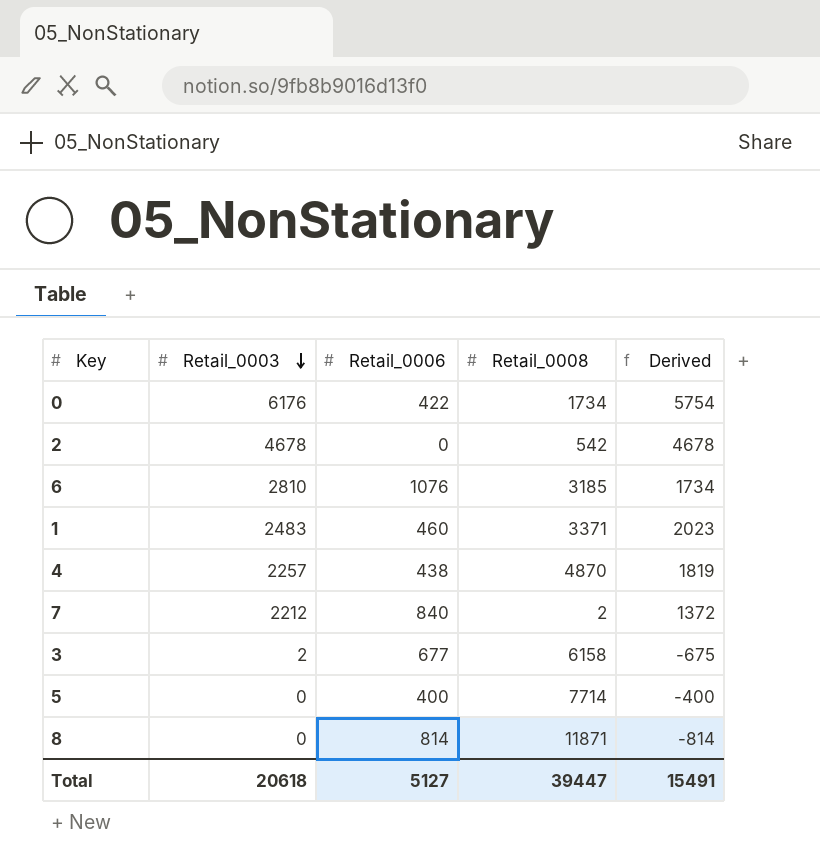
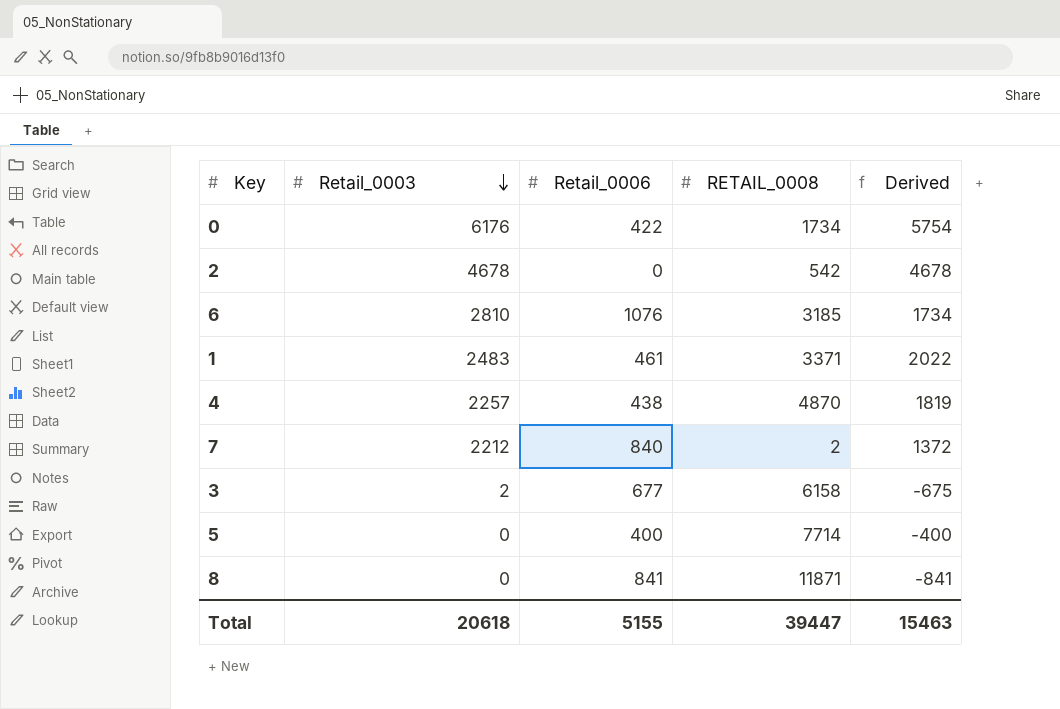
column name: Retail_0008 -> RETAIL_0008
1 | Retail_0006: 460 -> 461
1 | Derived: 2023 -> 2022
8 | Retail_0006: 814 -> 841
8 | Derived: -814 -> -841
Total | Retail_0006: 5127 -> 5155
Total | Derived: 15491 -> 15463

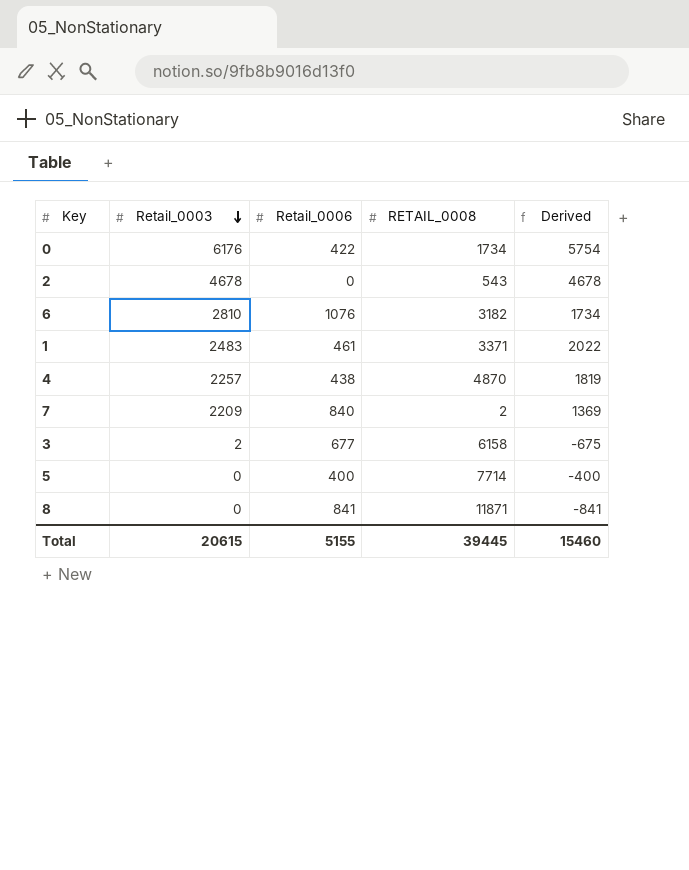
2 | RETAIL_0008: 542 -> 543
6 | RETAIL_0008: 3185 -> 3182
7 | Retail_0003: 2212 -> 2209
7 | Derived: 1372 -> 1369
Total | Retail_0003: 20618 -> 20615
Total | RETAIL_0008: 39447 -> 39445
Total | Derived: 15463 -> 15460

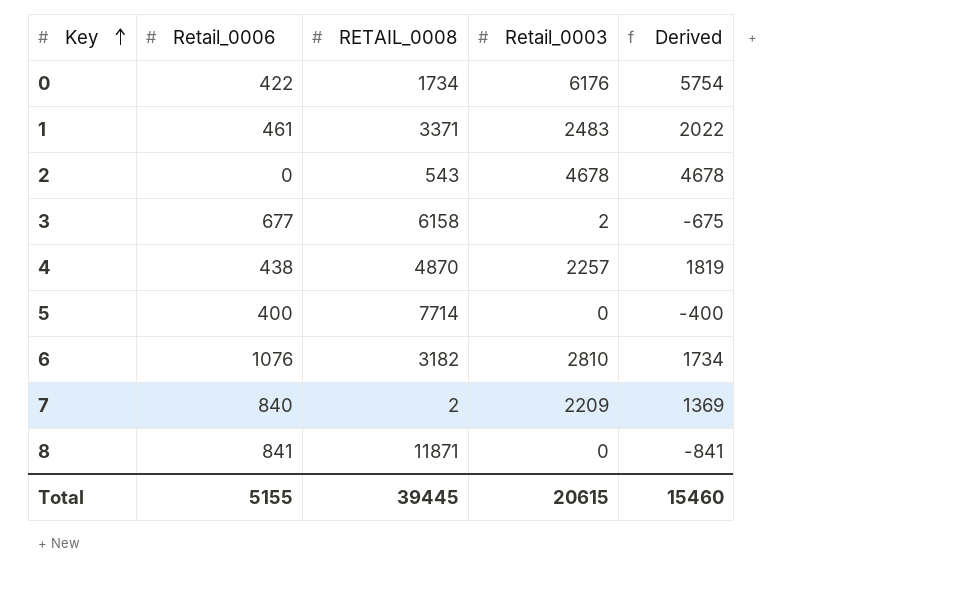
row order: Retail_0003 descending -> Key ascending
column Retail_0003 | position: 2 -> 4

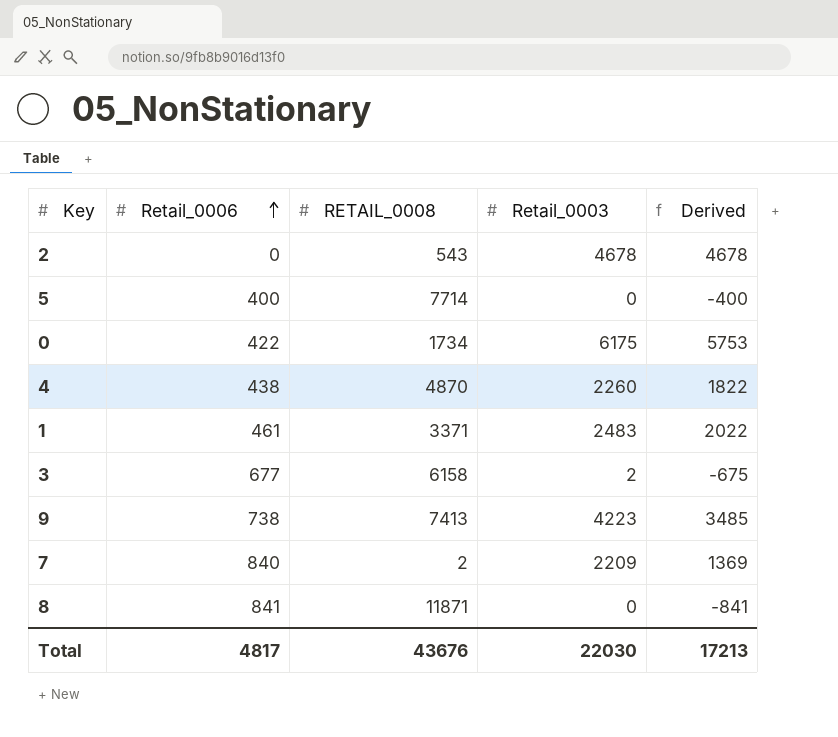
row order: Key ascending -> Retail_0006 ascending
row 6: 1076 | 3182 | 2810 | 1734 -> none
0 | Retail_0003: 6176 -> 6175
0 | Derived: 5754 -> 5753
4 | Retail_0003: 2257 -> 2260
4 | Derived: 1819 -> 1822
row 9: none -> 738 | 7413 | 4223 | 3485
Total | Retail_0006: 5155 -> 4817
Total | RETAIL_0008: 39445 -> 43676
Total | Retail_0003: 20615 -> 22030
Total | Derived: 15460 -> 17213

